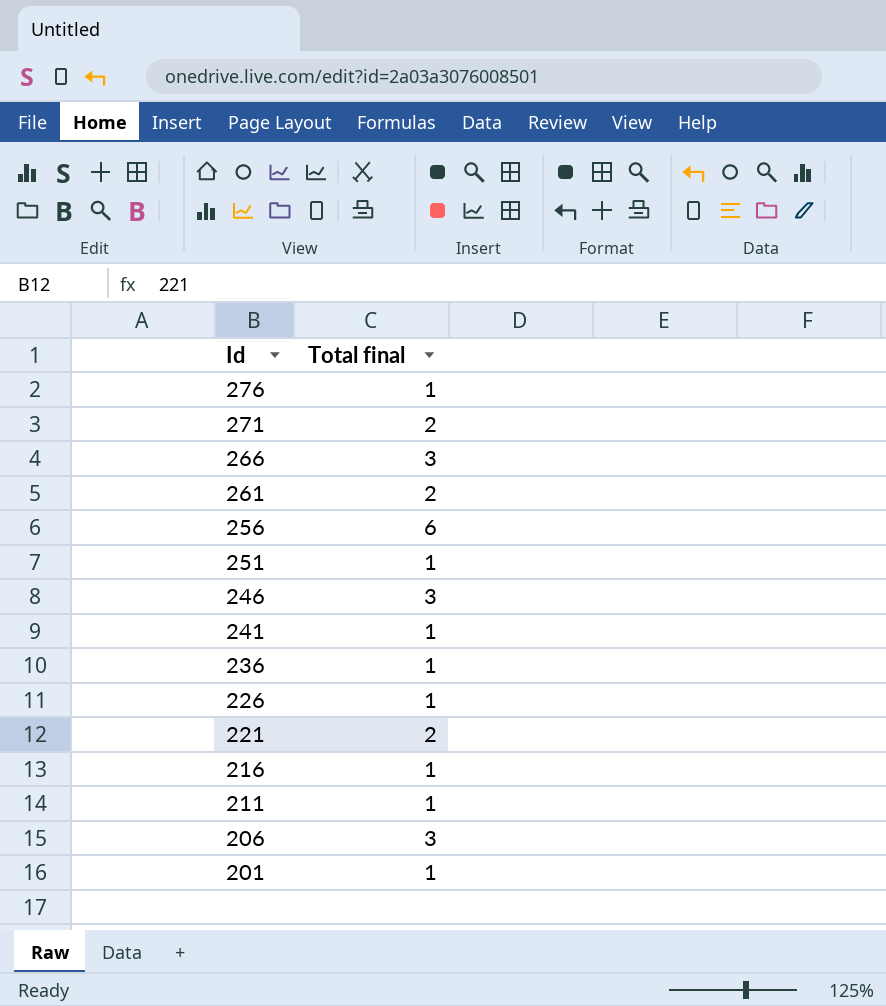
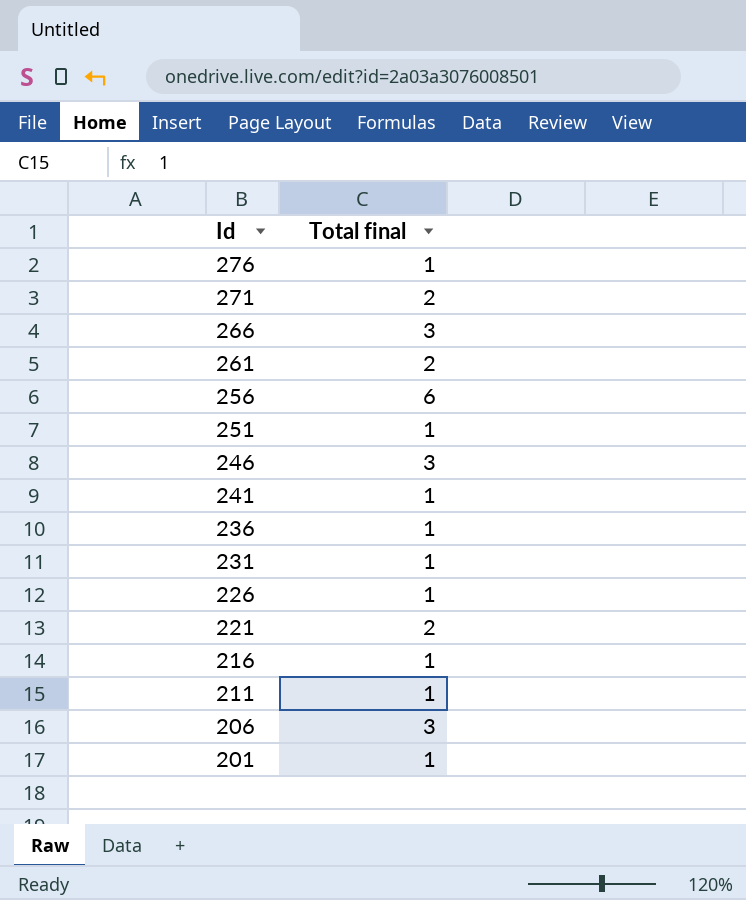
row 231: none -> 1

